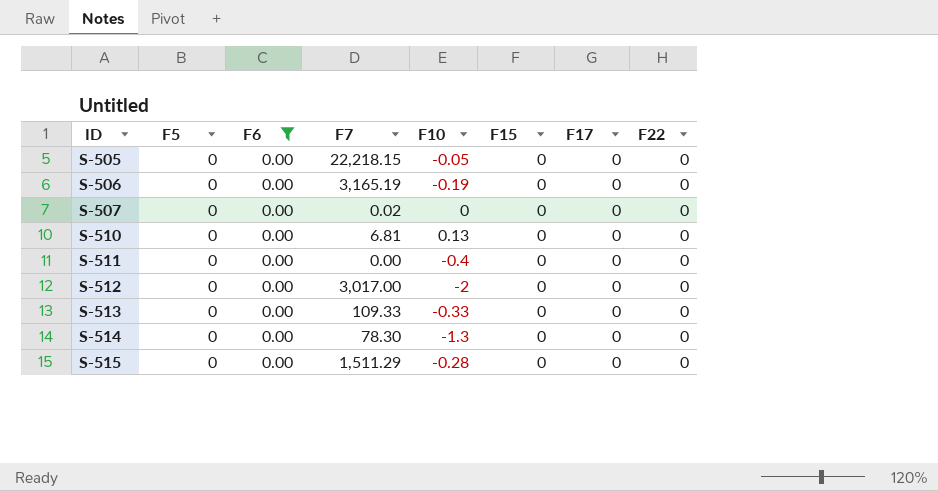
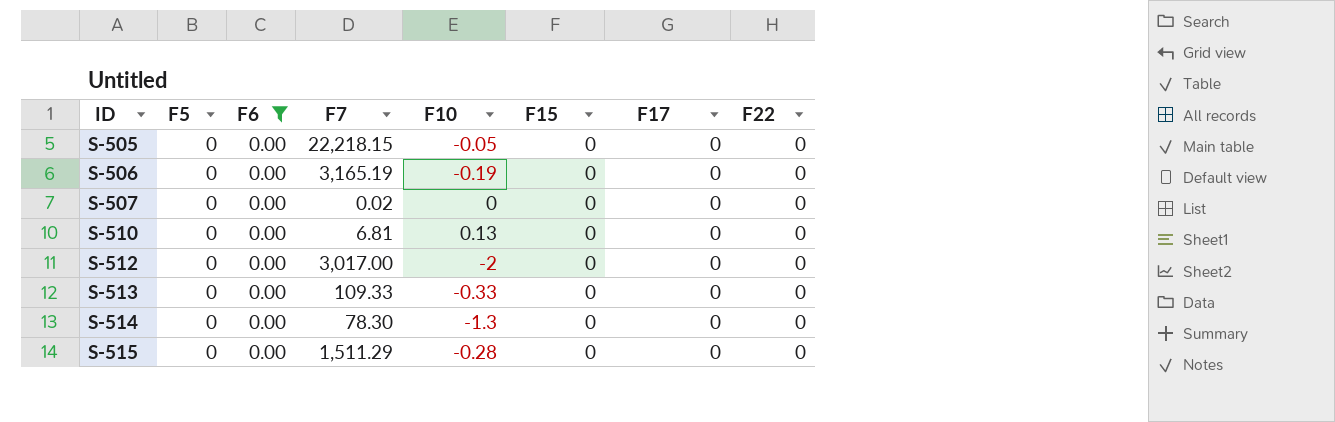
row S-511: 0 | 0.00 | 0.00 | -0.4 | 0 | 0 | 0 -> none

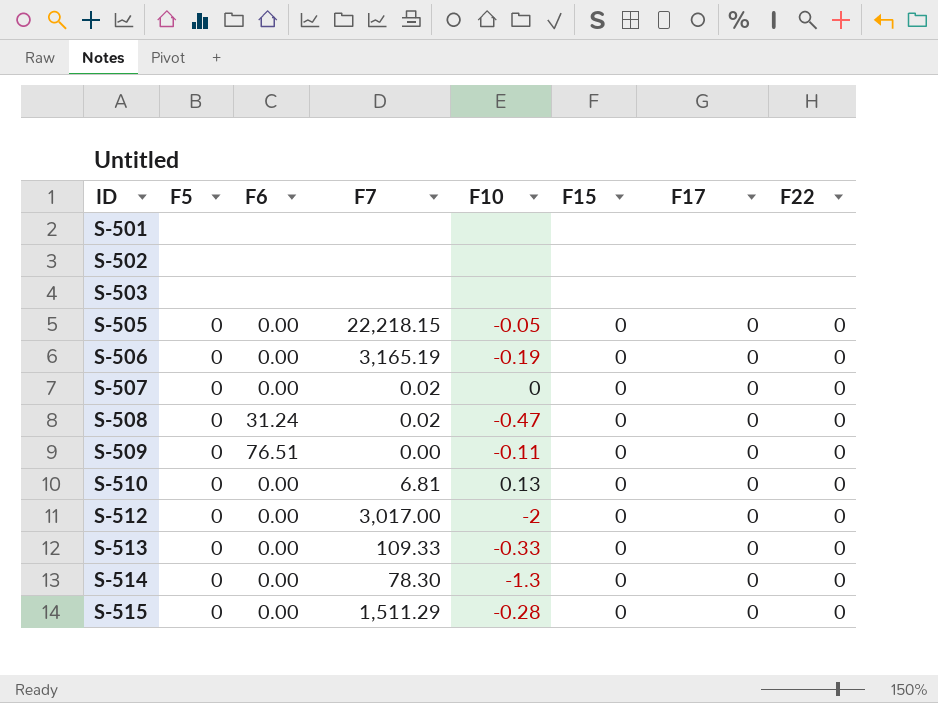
filter: F6 = 0.00 -> none

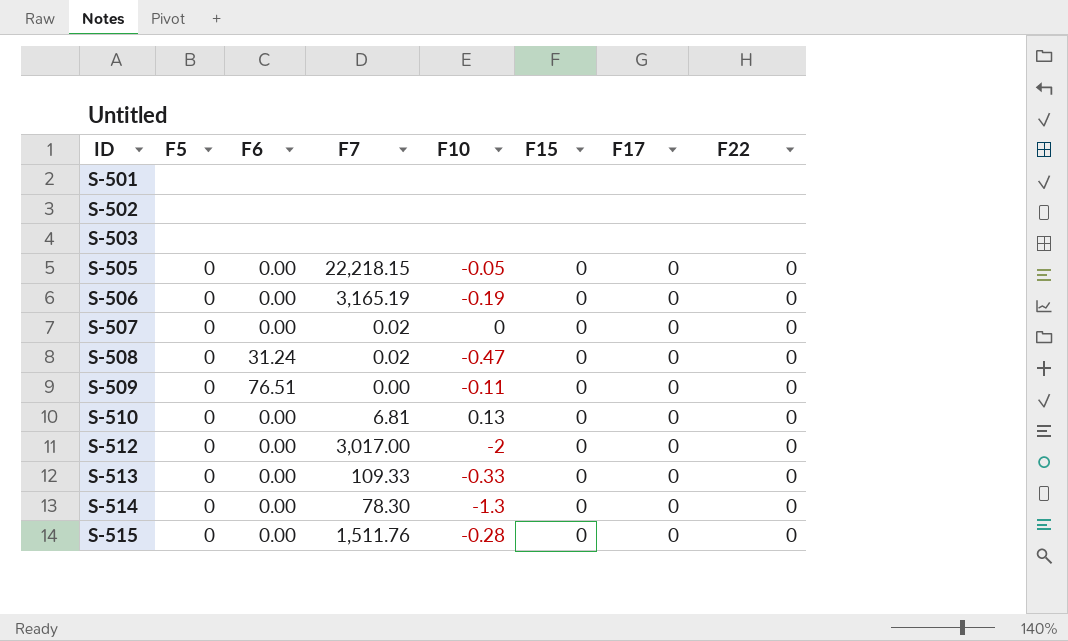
S-515 | F7: 1,511.29 -> 1,511.76

